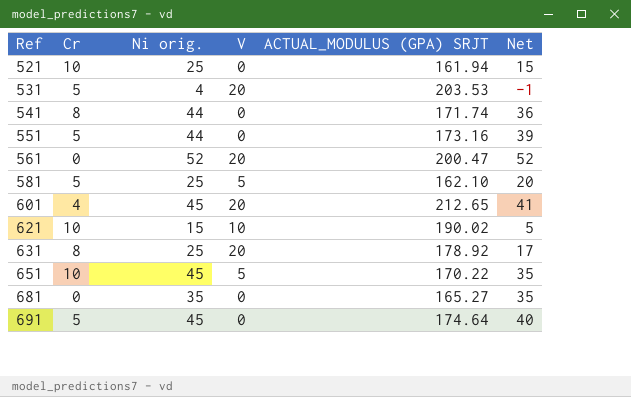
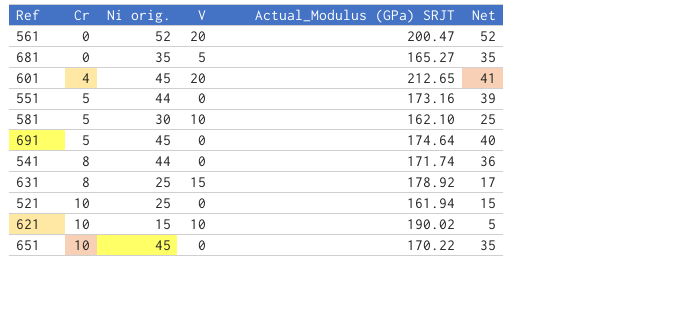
row order: Ref ascending -> Cr ascending
column name: ACTUAL_MODULUS (GPA) SRJT -> Actual_Modulus (GPa) SRJT
row 531: 5 | 4 | 20 | 203.53 | -1 -> none
681 | V: 0 -> 5
581 | Ni orig.: 25 -> 30
581 | V: 5 -> 10
581 | Net: 20 -> 25
631 | V: 20 -> 15
651 | V: 5 -> 0

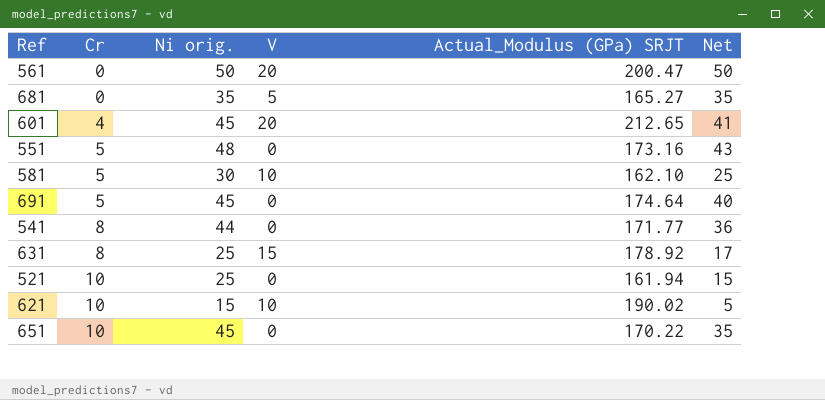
561 | Ni orig.: 52 -> 50
561 | Net: 52 -> 50
551 | Ni orig.: 44 -> 48
551 | Net: 39 -> 43
541 | Actual_Modulus (GPa) SRJT: 171.74 -> 171.77

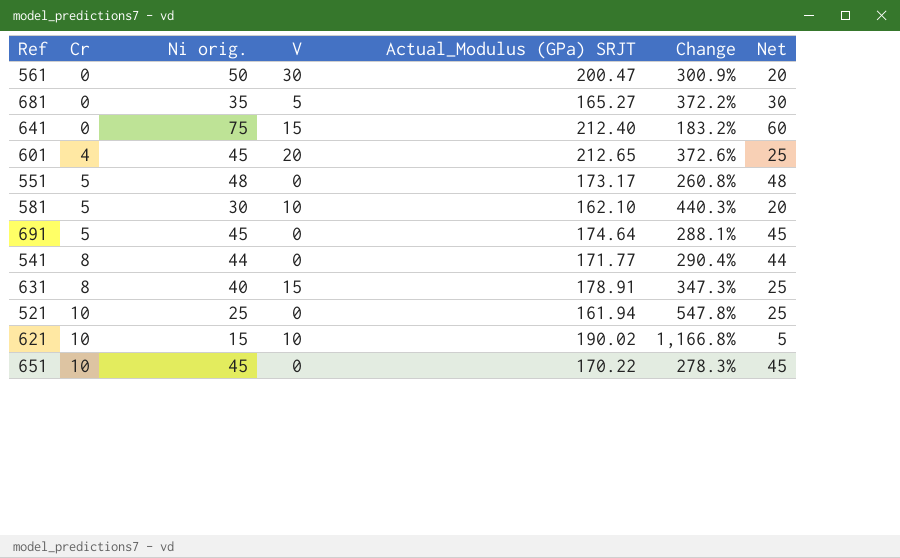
column Change | formula: none -> ([Actual_Modulus (GPa) SRJT] - [Ni orig.]) / [Ni orig.]
column Net | formula: [Ni orig.] - [Cr] -> [Ni orig.] - [V]
561 | V: 20 -> 30
row 641: none -> 0 | 75 | 15 | 212.40 | 183.2% | 60
551 | Actual_Modulus (GPa) SRJT: 173.16 -> 173.17
631 | Ni orig.: 25 -> 40
631 | Actual_Modulus (GPa) SRJT: 178.92 -> 178.91

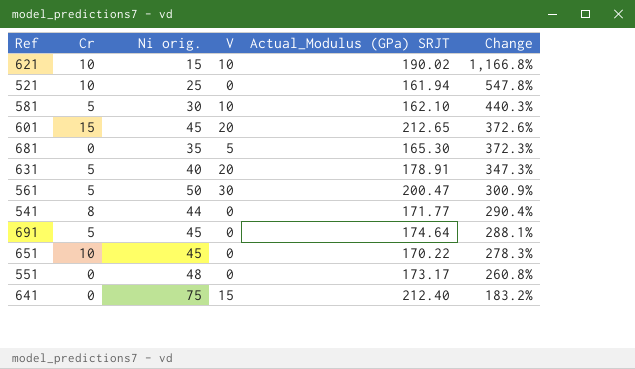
row order: Cr ascending -> Change descending
column Net | formula: [Ni orig.] - [V] -> none
601 | Cr: 4 -> 15
681 | Actual_Modulus (GPa) SRJT: 165.27 -> 165.30
681 | Change: 372.2% -> 372.3%
631 | Cr: 8 -> 5
631 | V: 15 -> 20
561 | Cr: 0 -> 5
551 | Cr: 5 -> 0

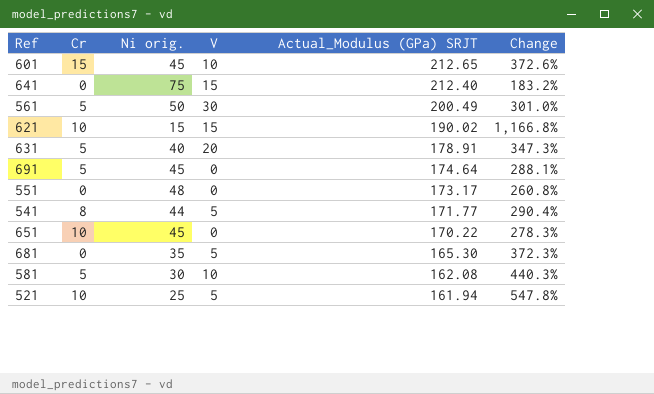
row order: Change descending -> Actual_Modulus (GPa) SRJT descending
601 | V: 20 -> 10
561 | Actual_Modulus (GPa) SRJT: 200.47 -> 200.49
561 | Change: 300.9% -> 301.0%
621 | V: 10 -> 15
541 | V: 0 -> 5
581 | Actual_Modulus (GPa) SRJT: 162.10 -> 162.08
521 | V: 0 -> 5

